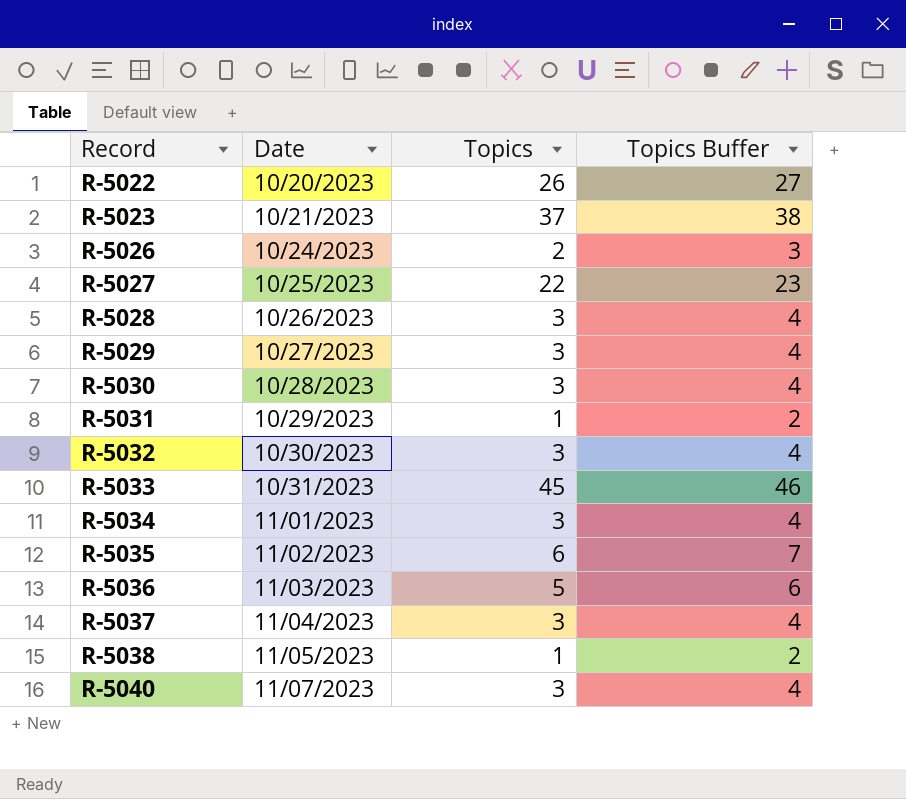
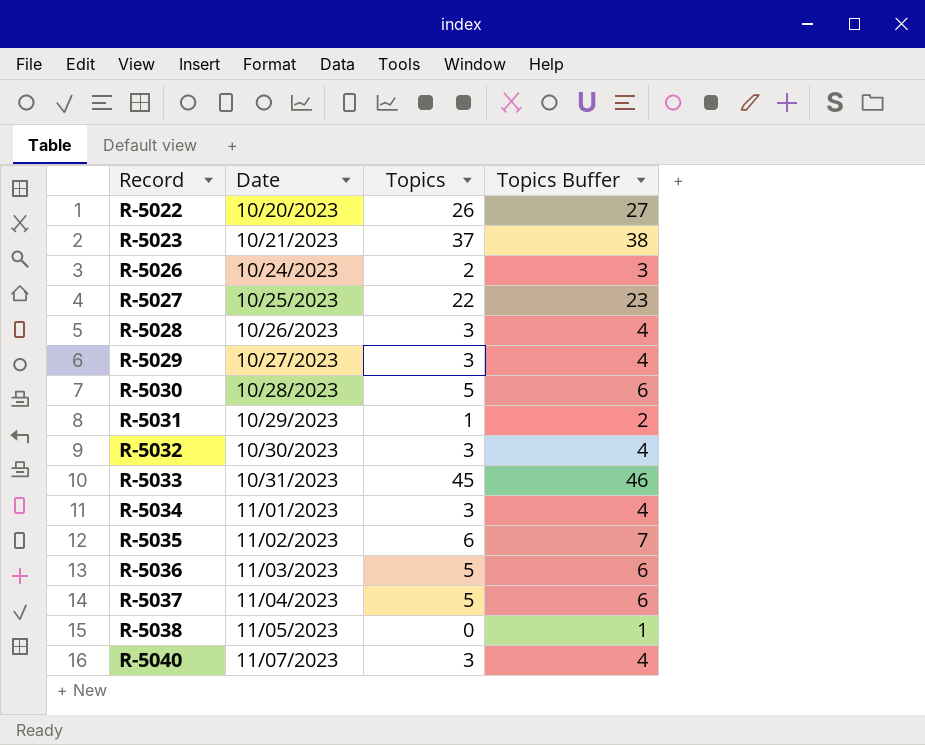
R-5030 | Topics: 3 -> 5
R-5030 | Topics Buffer: 4 -> 6
R-5037 | Topics: 3 -> 5
R-5037 | Topics Buffer: 4 -> 6
R-5038 | Topics: 1 -> 0
R-5038 | Topics Buffer: 2 -> 1

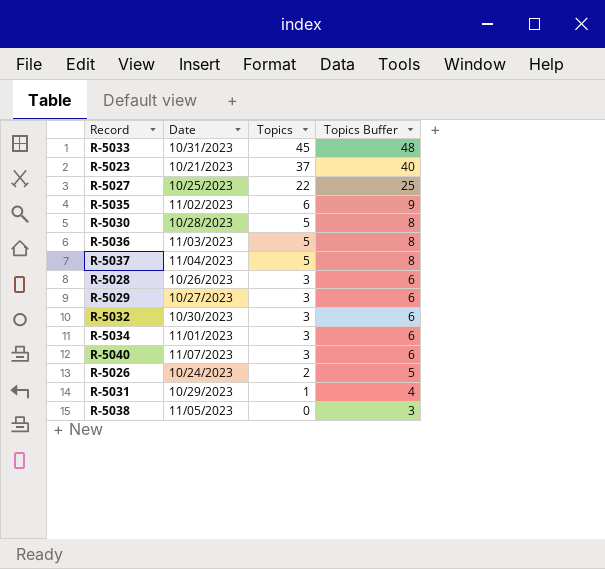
row order: Record ascending -> Topics descending
column Topics Buffer | formula: [Topics] + 1 -> [Topics] + 3
row R-5022: 10/20/2023 | 26 | 27 -> none

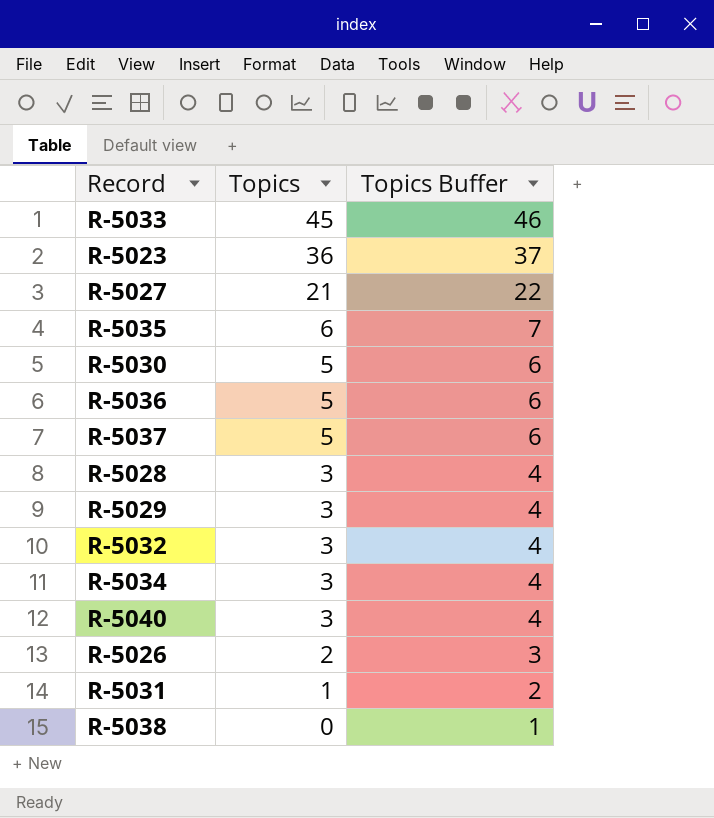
column Date | position: 2 -> none
column Topics Buffer | formula: [Topics] + 3 -> [Topics] + 1
R-5023 | Topics: 37 -> 36
R-5027 | Topics: 22 -> 21

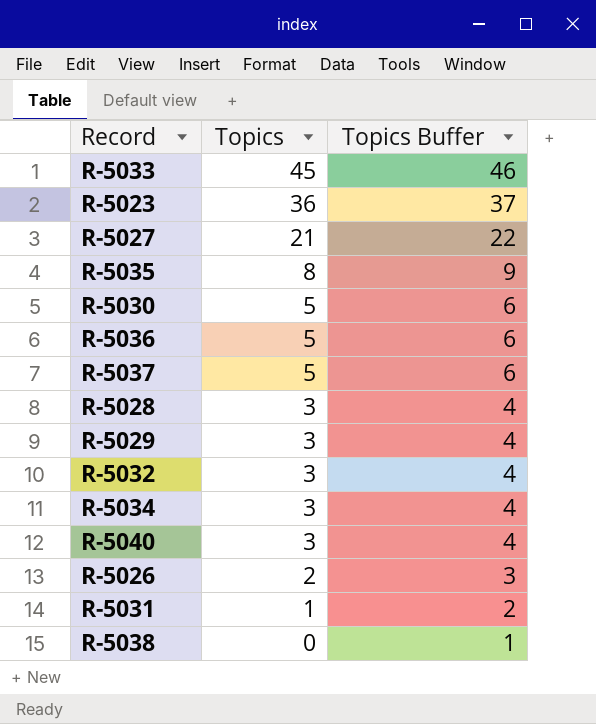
R-5035 | Topics: 6 -> 8
R-5035 | Topics Buffer: 7 -> 9

